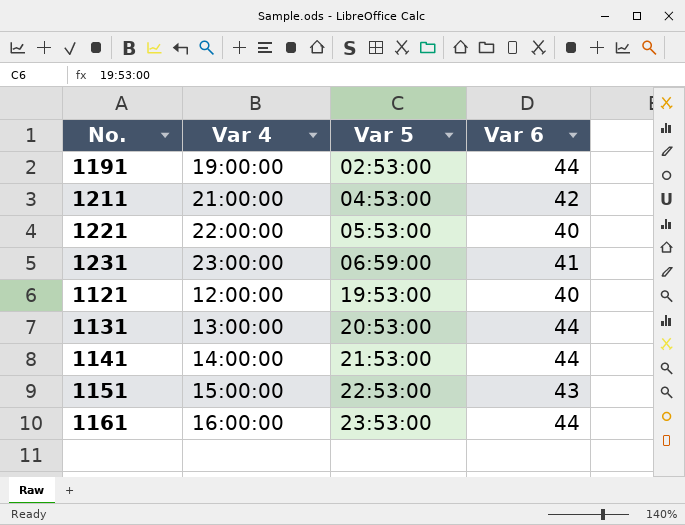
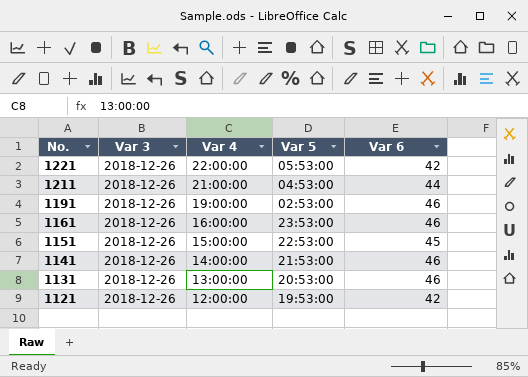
row order: Var 5 ascending -> No. descending
column Var 3 | position: none -> 2
row 1231: 23:00:00 | 06:59:00 | 41 -> none
1221 | Var 6: 40 -> 42
1211 | Var 6: 42 -> 44
1191 | Var 6: 44 -> 46
1161 | Var 6: 44 -> 46
1151 | Var 6: 43 -> 45
1141 | Var 6: 44 -> 46
1131 | Var 6: 44 -> 46
1121 | Var 6: 40 -> 42

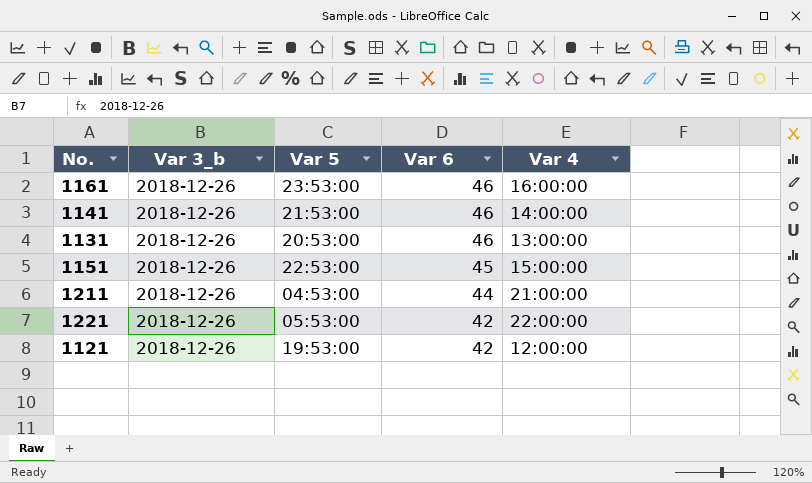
row order: No. descending -> Var 6 descending
column name: Var 3 -> Var 3_b
column Var 4 | position: 3 -> 5
row 1191: 2018-12-26 | 19:00:00 | 02:53:00 | 46 -> none

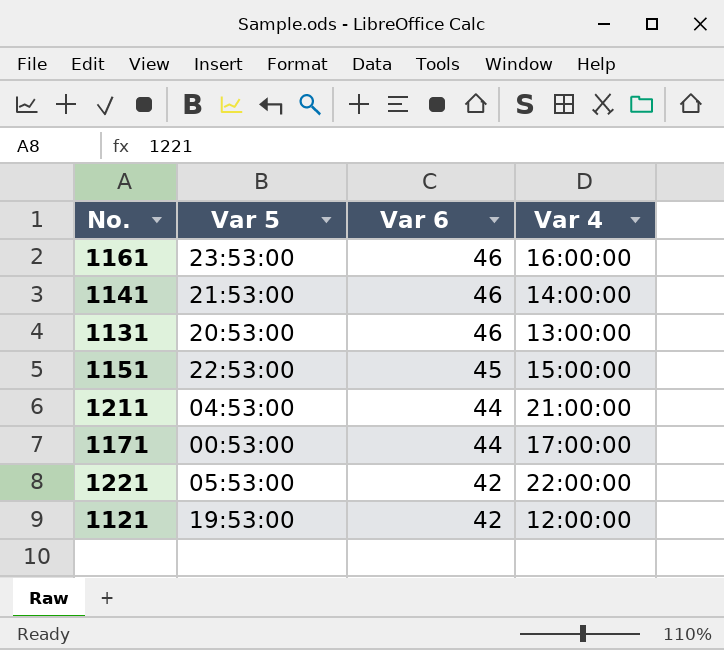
column Var 3_b | position: 2 -> none
row 1171: none -> 00:53:00 | 44 | 17:00:00

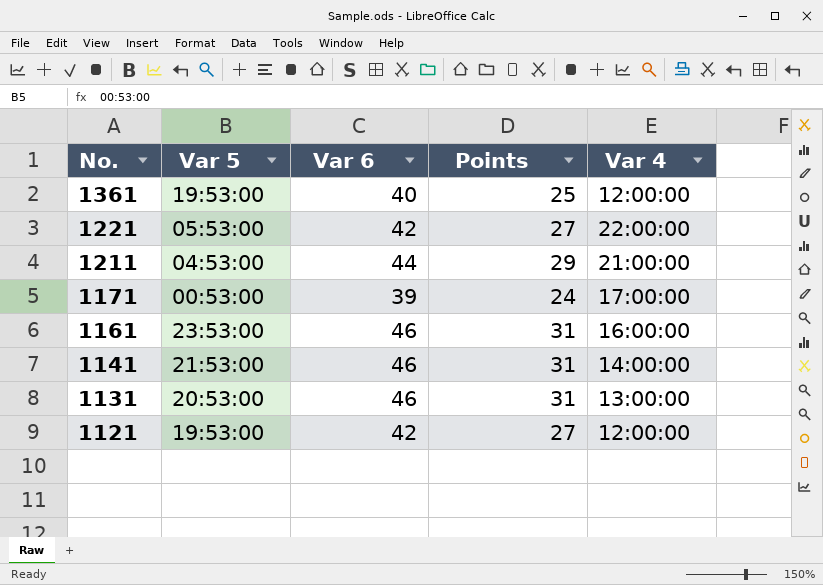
row order: Var 6 descending -> No. descending
column Points | formula: none -> [Var 6] - 15
row 1151: 22:53:00 | 45 | 15:00:00 -> none
row 1361: none -> 19:53:00 | 40 | 25 | 12:00:00
1171 | Var 6: 44 -> 39

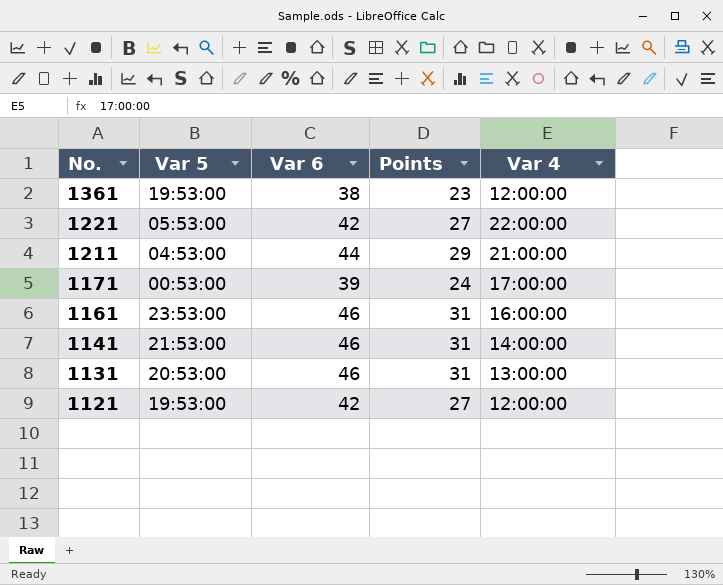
1361 | Var 6: 40 -> 38
1361 | Points: 25 -> 23

